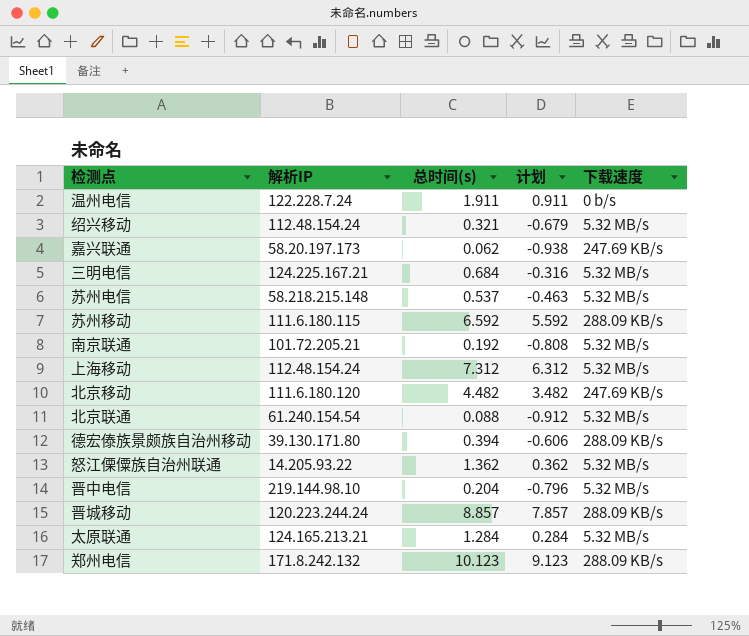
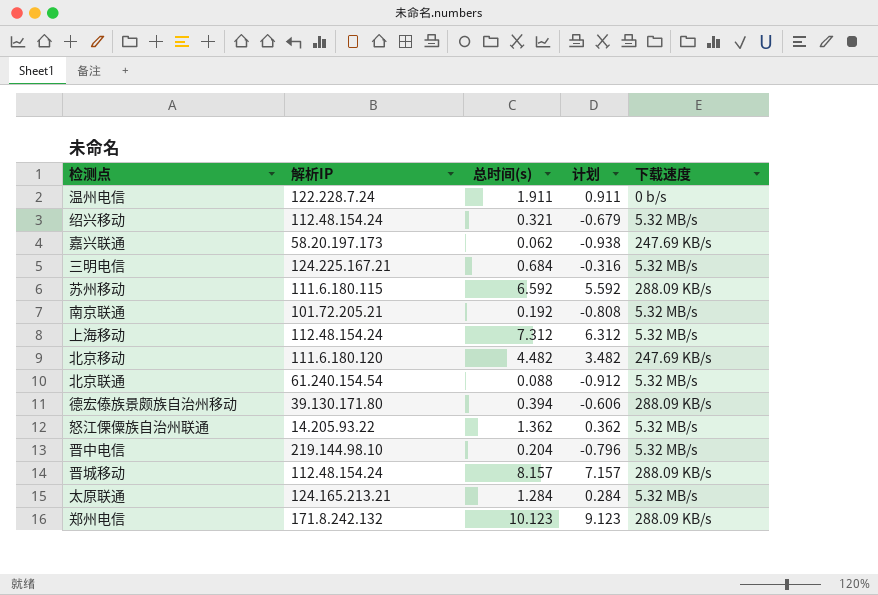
row 苏州电信: 58.218.215.148 | 0.537 | -0.463 | 5.32 MB/s -> none
晋城移动 | 解析IP: 120.223.244.24 -> 112.48.154.24
晋城移动 | 总时间(s): 8.857 -> 8.157
晋城移动 | 计划: 7.857 -> 7.157

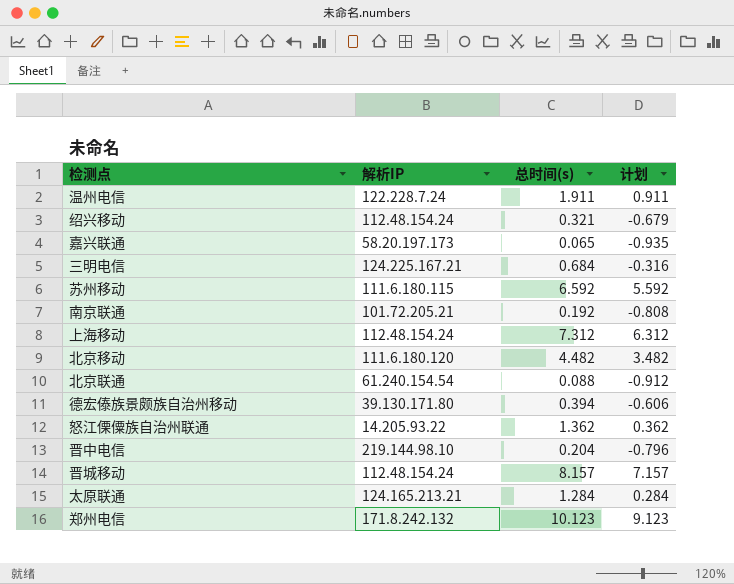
column 下载速度 | position: 5 -> none
嘉兴联通 | 总时间(s): 0.062 -> 0.065
嘉兴联通 | 计划: -0.938 -> -0.935

